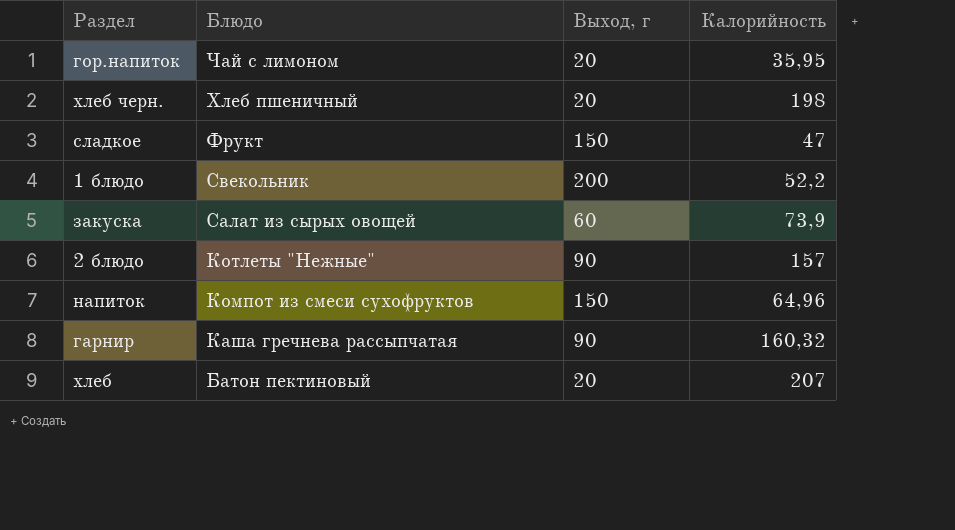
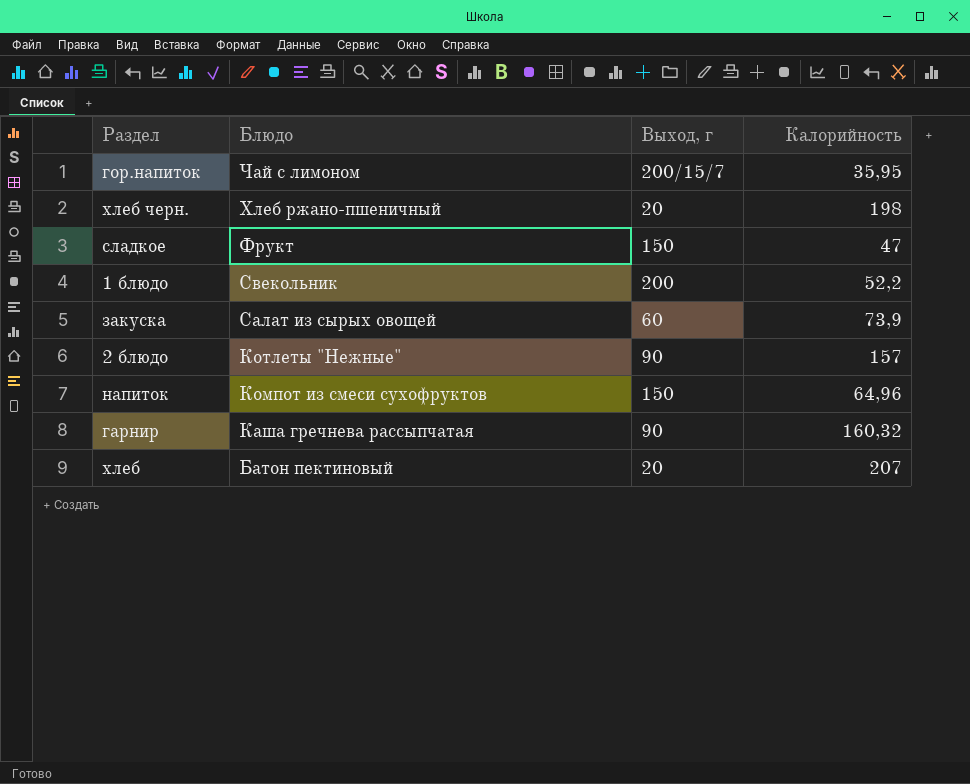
гор.напиток | Выход, г: 20 -> 200/15/7
хлеб черн. | Блюдо: Хлеб пшеничный -> Хлеб ржано-пшеничный

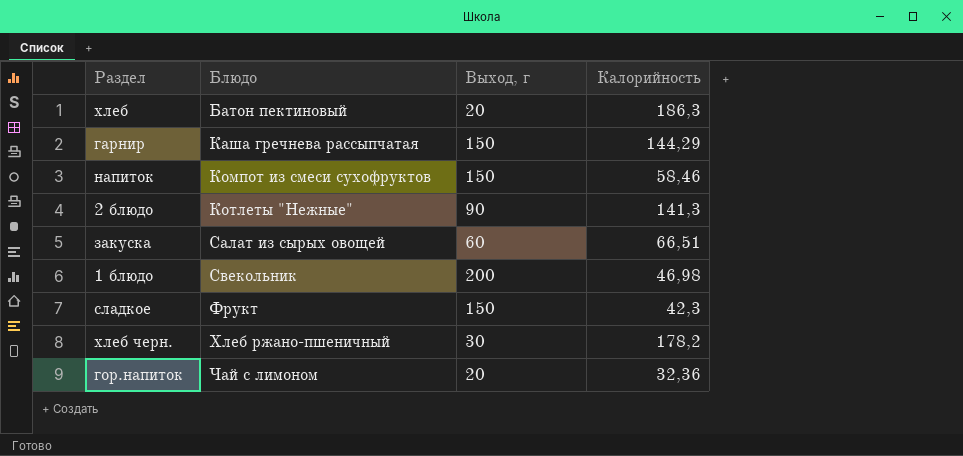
row order: Блюдо descending -> Блюдо ascending
хлеб | Калорийность: 207 -> 186,3
гарнир | Выход, г: 90 -> 150
гарнир | Калорийность: 160,32 -> 144,29
напиток | Калорийность: 64,96 -> 58,46
2 блюдо | Калорийность: 157 -> 141,3
закуска | Калорийность: 73,9 -> 66,51
1 блюдо | Калорийность: 52,2 -> 46,98
сладкое | Калорийность: 47 -> 42,3
хлеб черн. | Выход, г: 20 -> 30
хлеб черн. | Калорийность: 198 -> 178,2
гор.напиток | Выход, г: 200/15/7 -> 20
гор.напиток | Калорийность: 35,95 -> 32,36

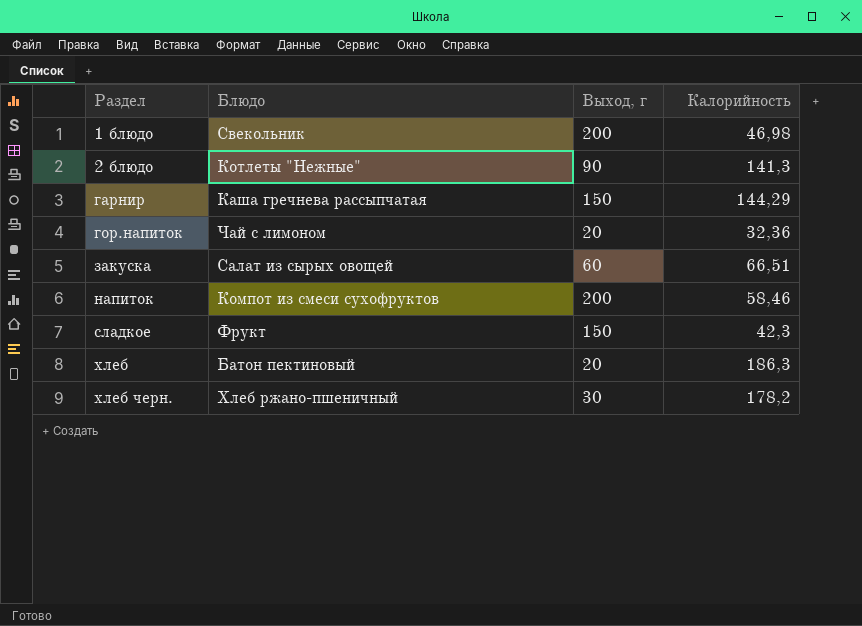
row order: Блюдо ascending -> Раздел ascending
напиток | Выход, г: 150 -> 200

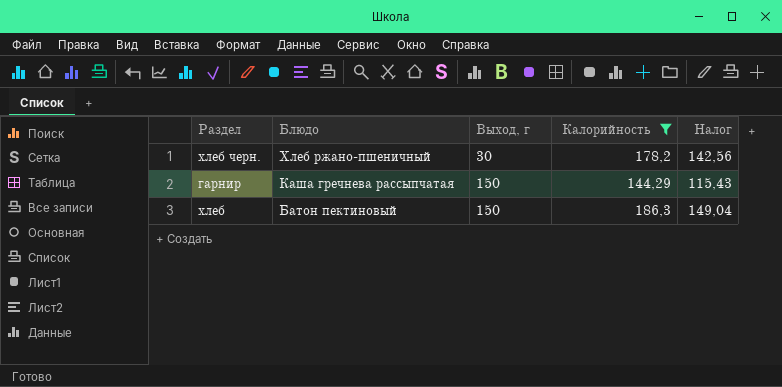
filter: none -> Калорийность >= 144,29
row order: Раздел ascending -> Блюдо descending
column Налог | formula: none -> [Калорийность] * 0,8
хлеб | Выход, г: 20 -> 150

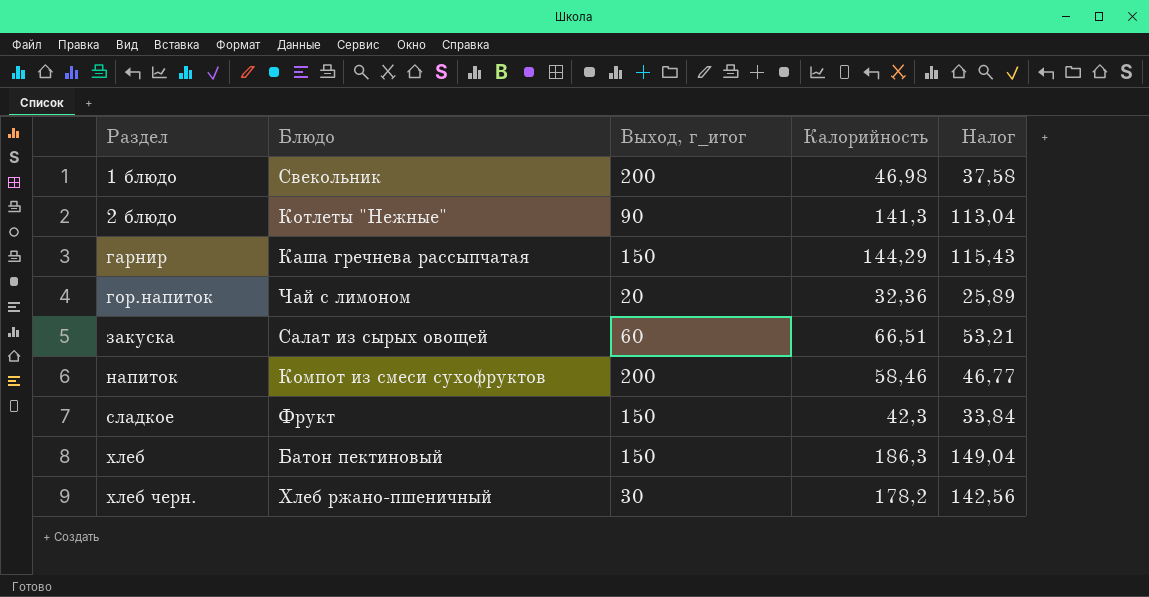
filter: Калорийность >= 144,29 -> none
row order: Блюдо descending -> Раздел ascending
column name: Выход, г -> Выход, г_итог

